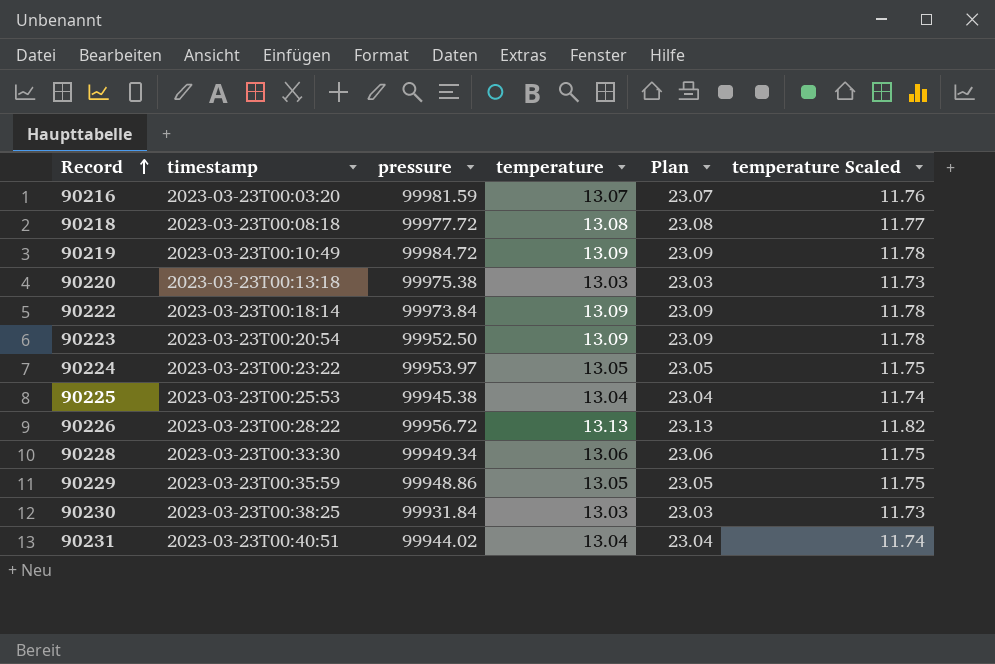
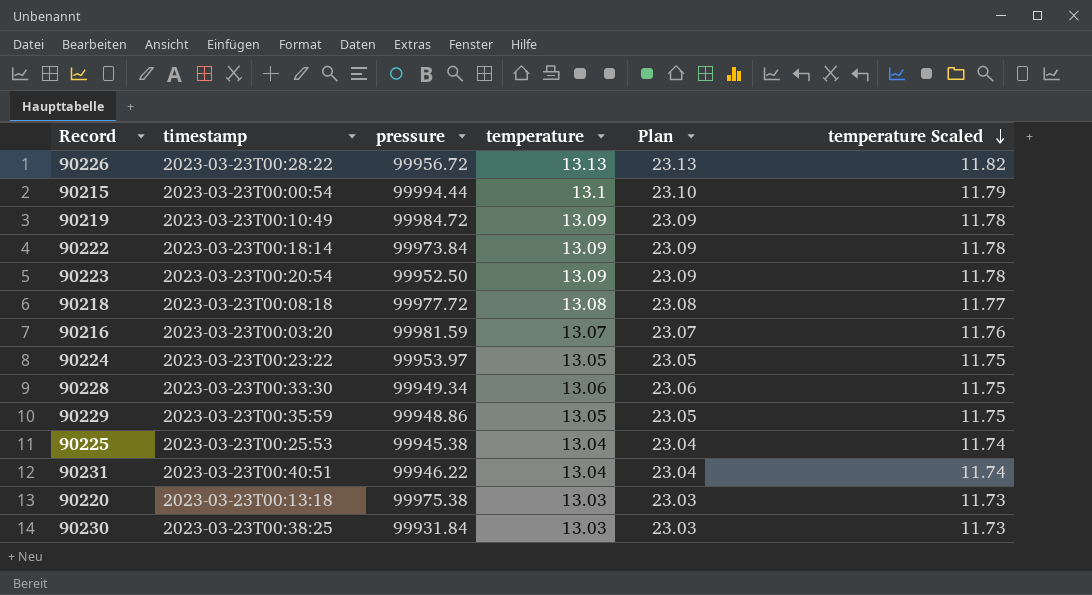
row order: Record ascending -> temperature Scaled descending
row 90215: none -> 2023-03-23T00:00:54 | 99994.44 | 13.1 | 23.10 | 11.79
90231 | pressure: 99944.02 -> 99946.22

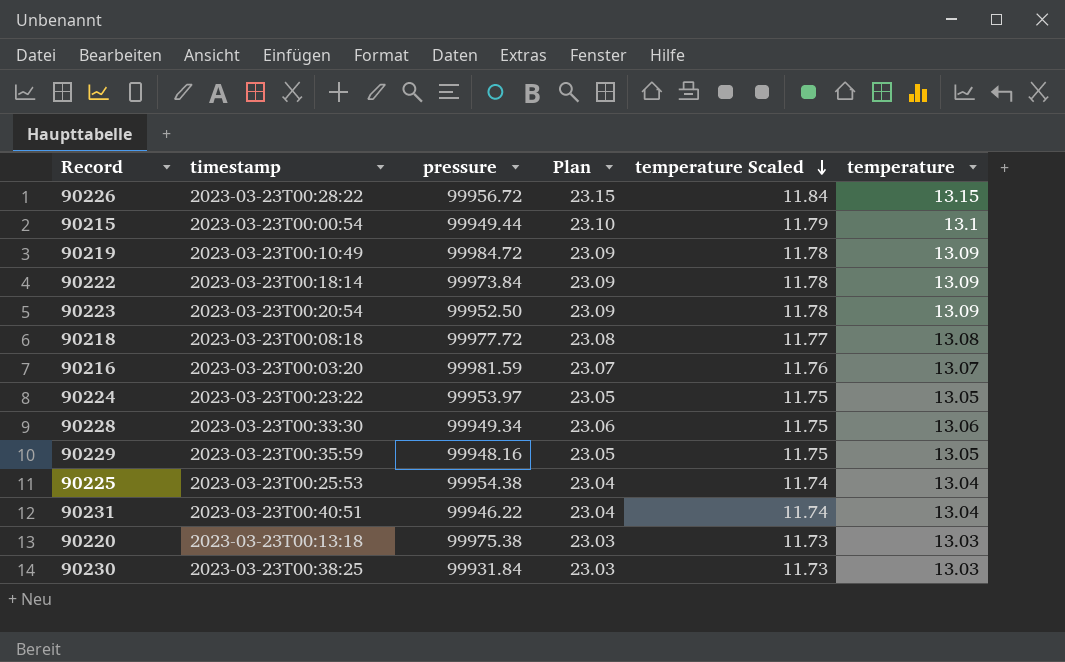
column temperature | position: 4 -> 6
90226 | Plan: 23.13 -> 23.15
90226 | temperature Scaled: 11.82 -> 11.84
90226 | temperature: 13.13 -> 13.15
90215 | pressure: 99994.44 -> 99949.44
90229 | pressure: 99948.86 -> 99948.16
90225 | pressure: 99945.38 -> 99954.38

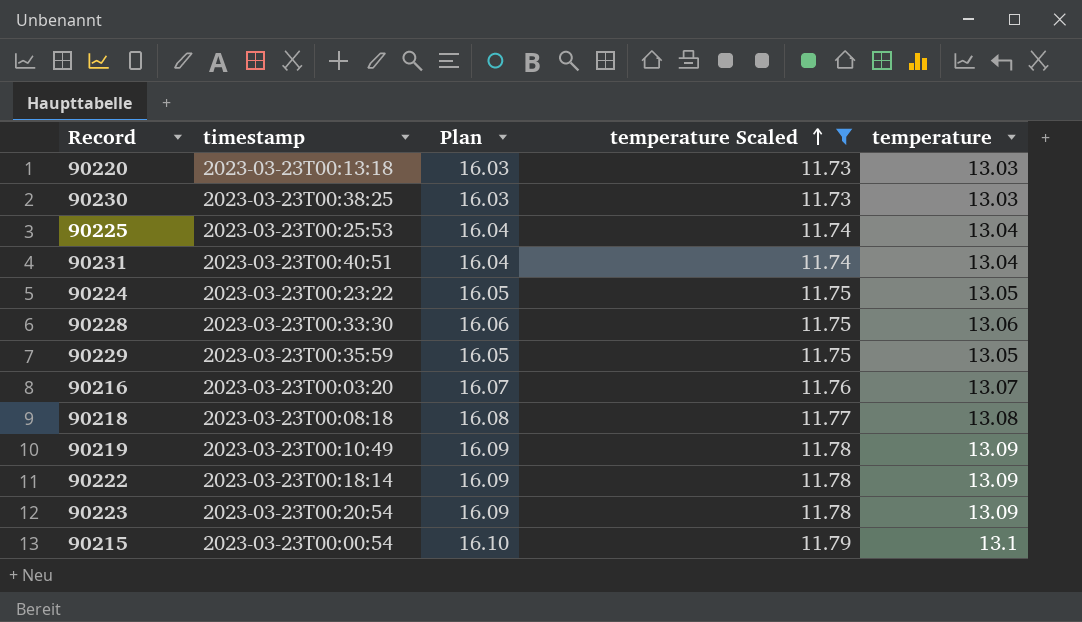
filter: none -> temperature Scaled != 11.84
row order: temperature Scaled descending -> temperature Scaled ascending
column pressure | position: 3 -> none
column Plan | formula: [temperature] + 10 -> [temperature] + 3

